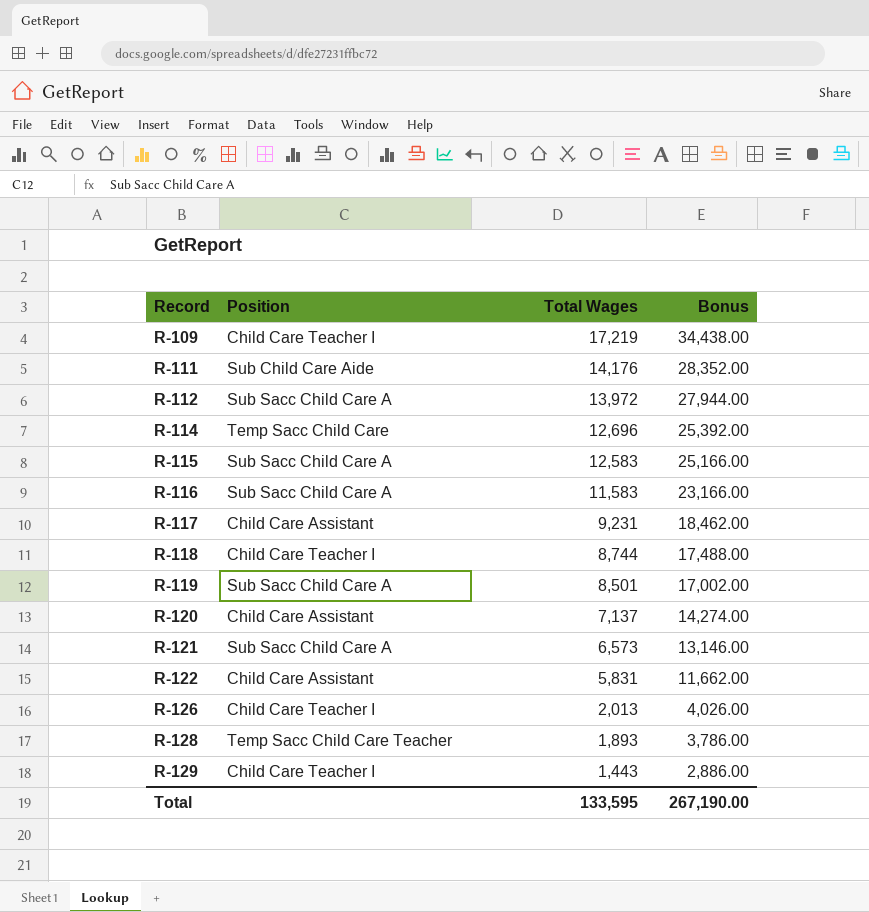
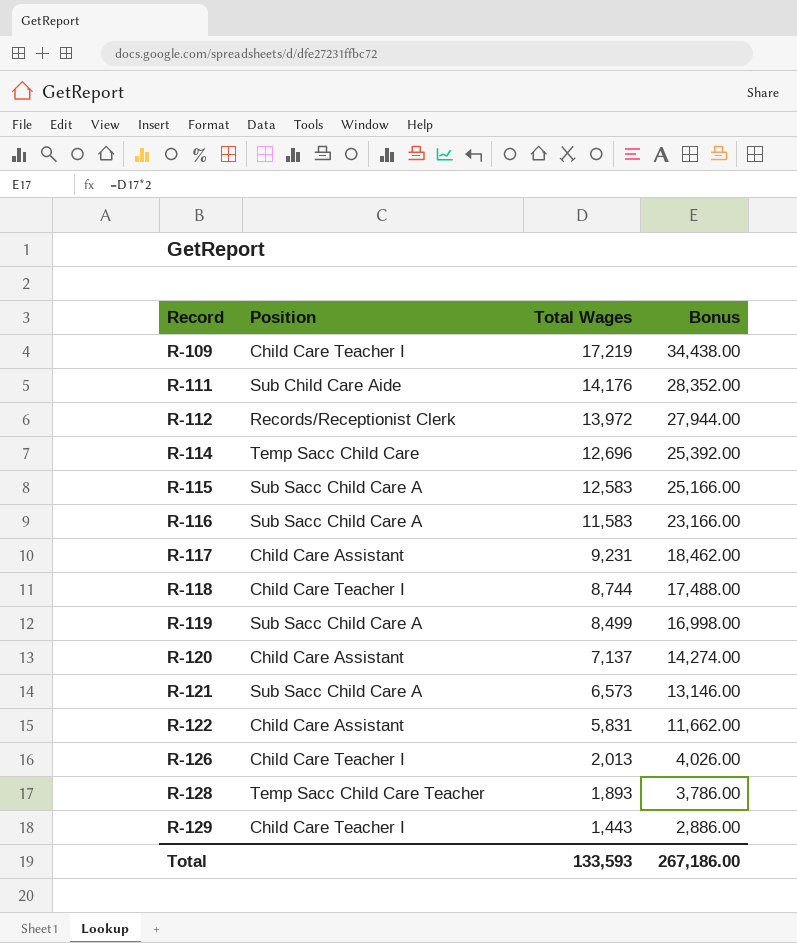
R-112 | Position: Sub Sacc Child Care A -> Records/Receptionist Clerk
R-119 | Total Wages: 8,501 -> 8,499
R-119 | Bonus: 17,002.00 -> 16,998.00
Total | Total Wages: 133,595 -> 133,593
Total | Bonus: 267,190.00 -> 267,186.00

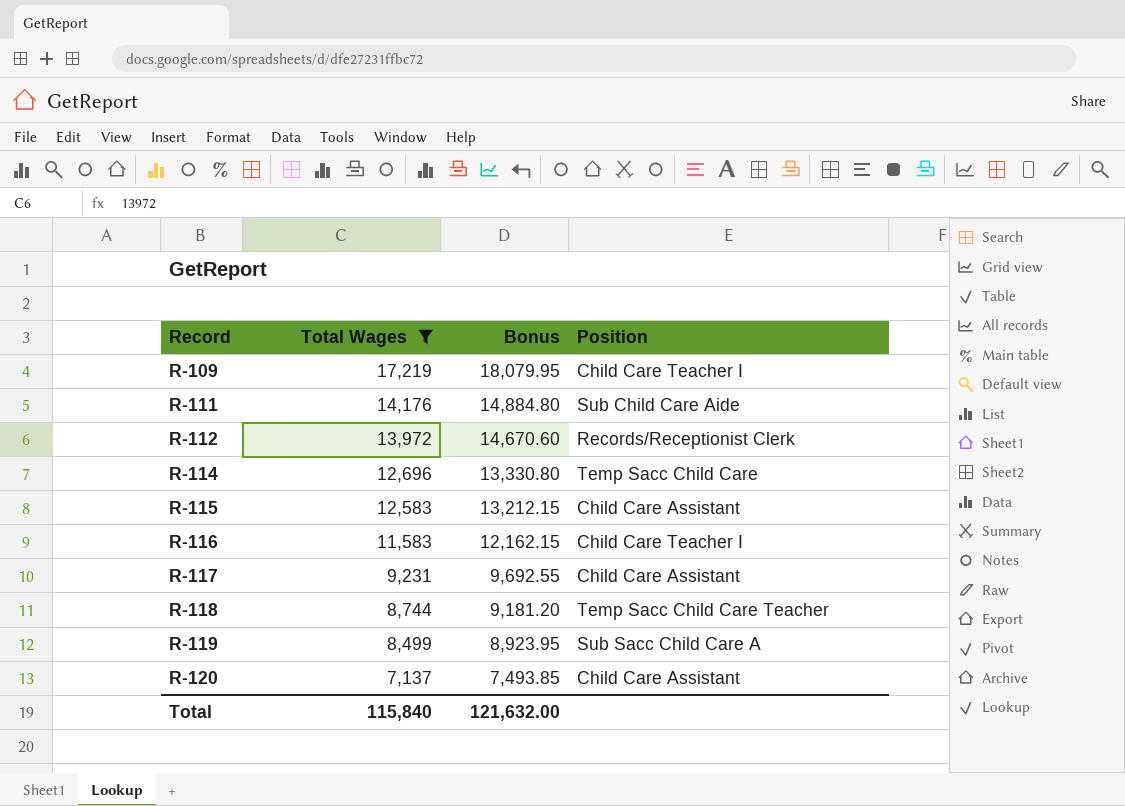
filter: none -> Total Wages >= 7,137
column Bonus | formula: [Total Wages] * 2 -> [Total Wages] * 1.05
column Position | position: 2 -> 4
R-115 | Position: Sub Sacc Child Care A -> Child Care Assistant
R-116 | Position: Sub Sacc Child Care A -> Child Care Teacher I
R-118 | Position: Child Care Teacher I -> Temp Sacc Child Care Teacher
Total | Total Wages: 133,593 -> 115,840
Total | Bonus: 267,186.00 -> 121,632.00

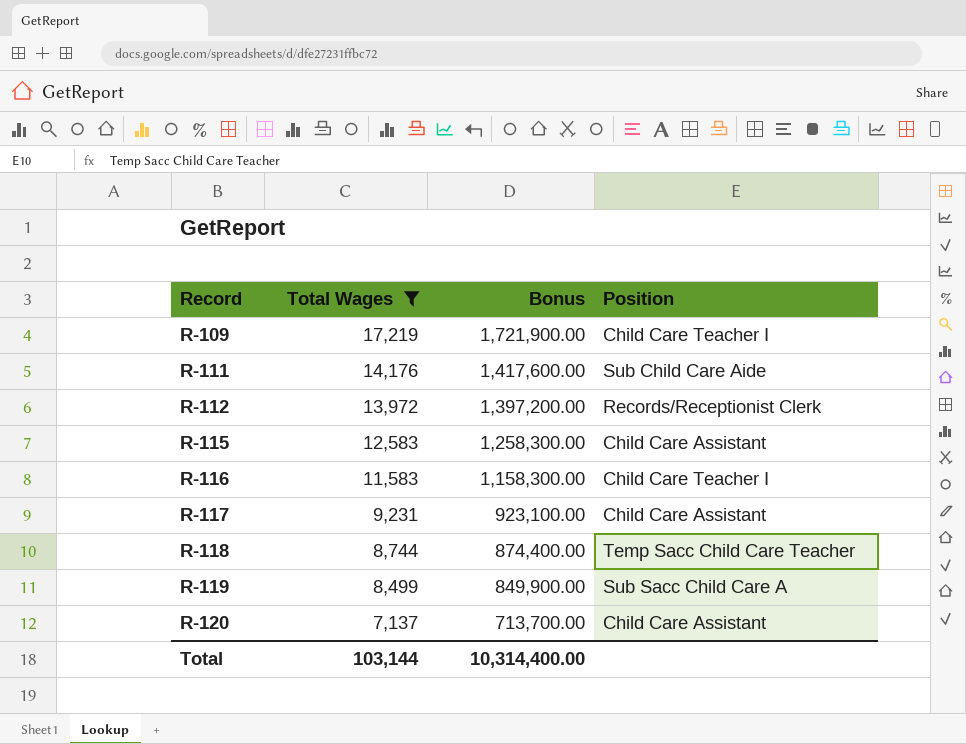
column Bonus | formula: [Total Wages] * 1.05 -> [Total Wages] * 100
row R-114: 12,696 | 13,330.80 | Temp Sacc Child Care -> none
Total | Total Wages: 115,840 -> 103,144
Total | Bonus: 121,632.00 -> 10,314,400.00

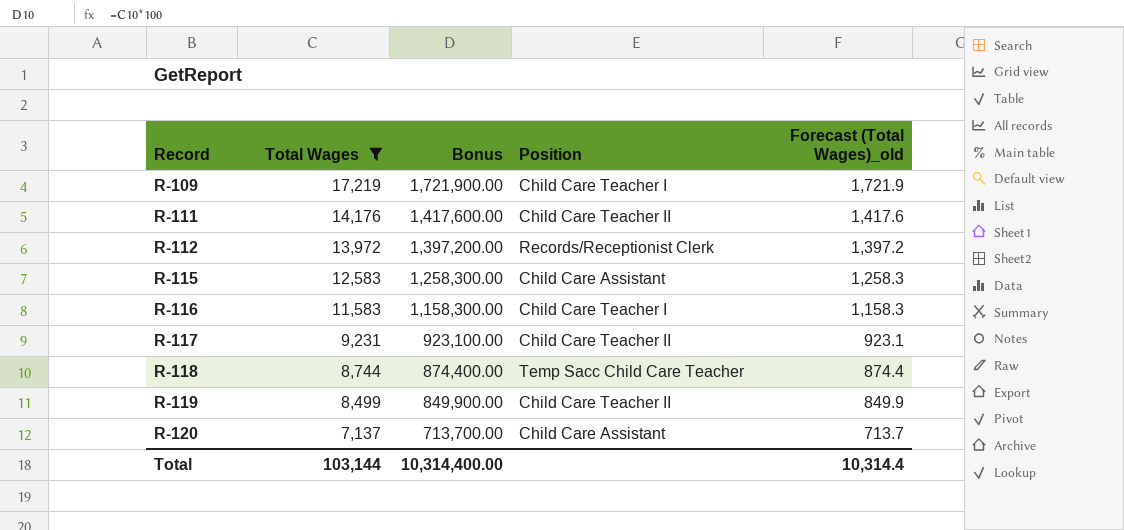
column Forecast (Total Wages)_old | formula: none -> [Total Wages] * 0.1
R-111 | Position: Sub Child Care Aide -> Child Care Teacher II
R-117 | Position: Child Care Assistant -> Child Care Teacher II
R-119 | Position: Sub Sacc Child Care A -> Child Care Teacher II

